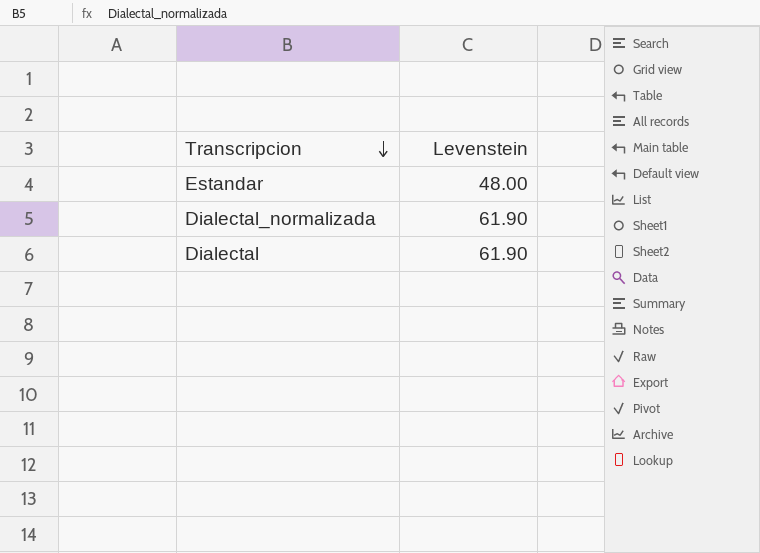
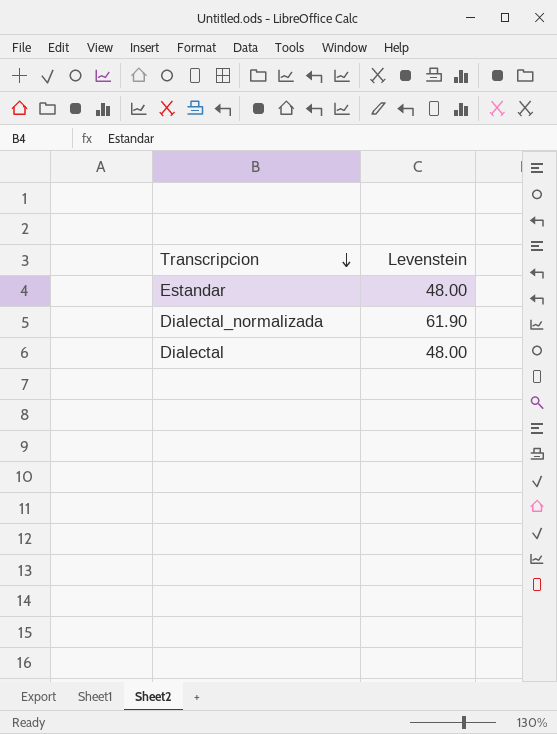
Dialectal | Levenstein: 61.90 -> 48.00

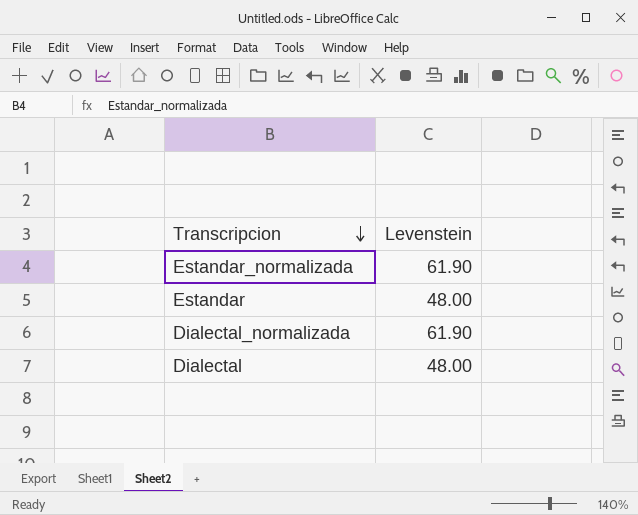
row Estandar_normalizada: none -> 61.90

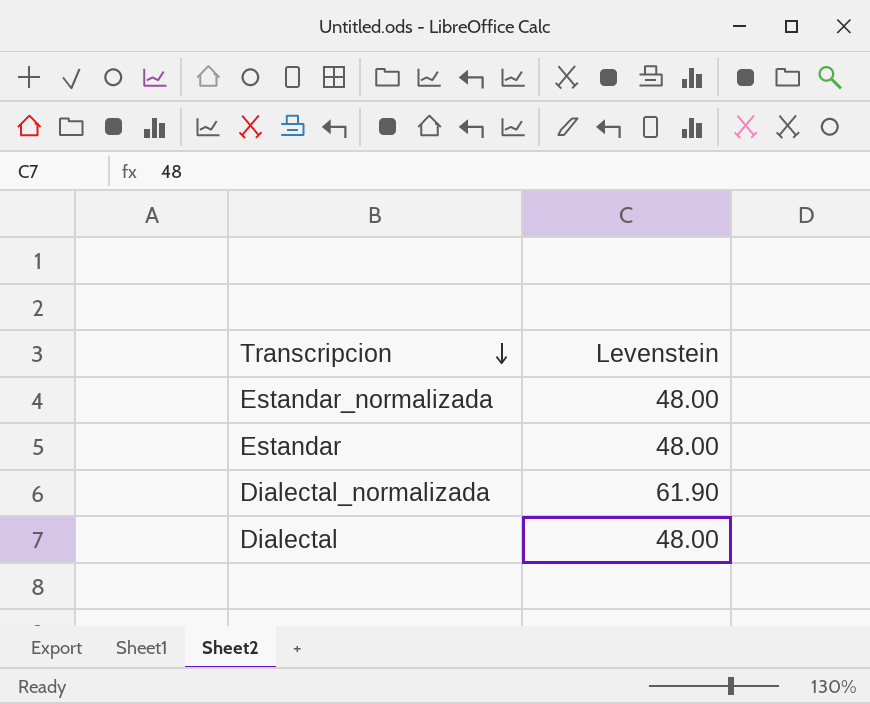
Estandar_normalizada | Levenstein: 61.90 -> 48.00

